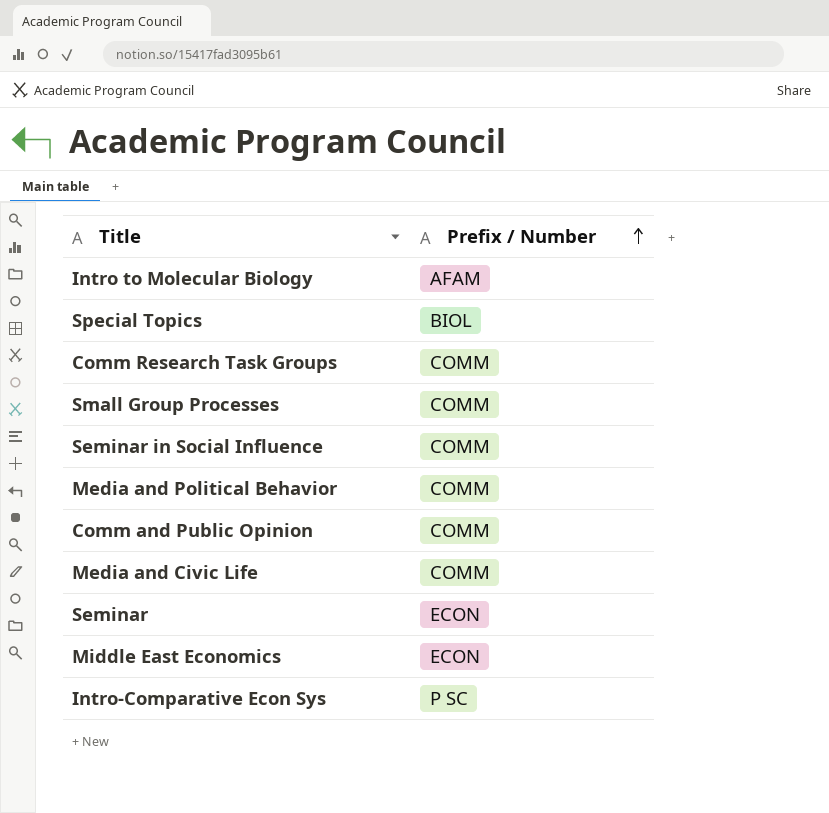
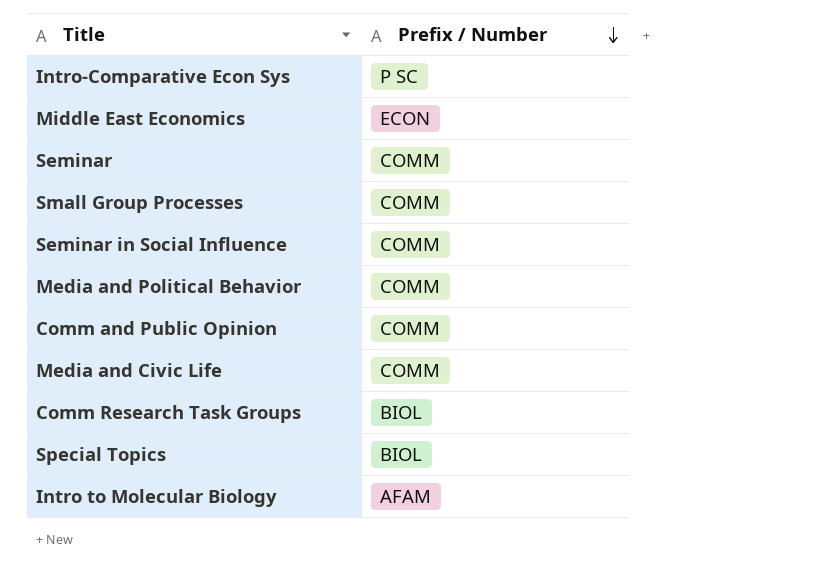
row order: Prefix / Number ascending -> Prefix / Number descending
Seminar | Prefix / Number: ECON -> COMM
Comm Research Task Groups | Prefix / Number: COMM -> BIOL

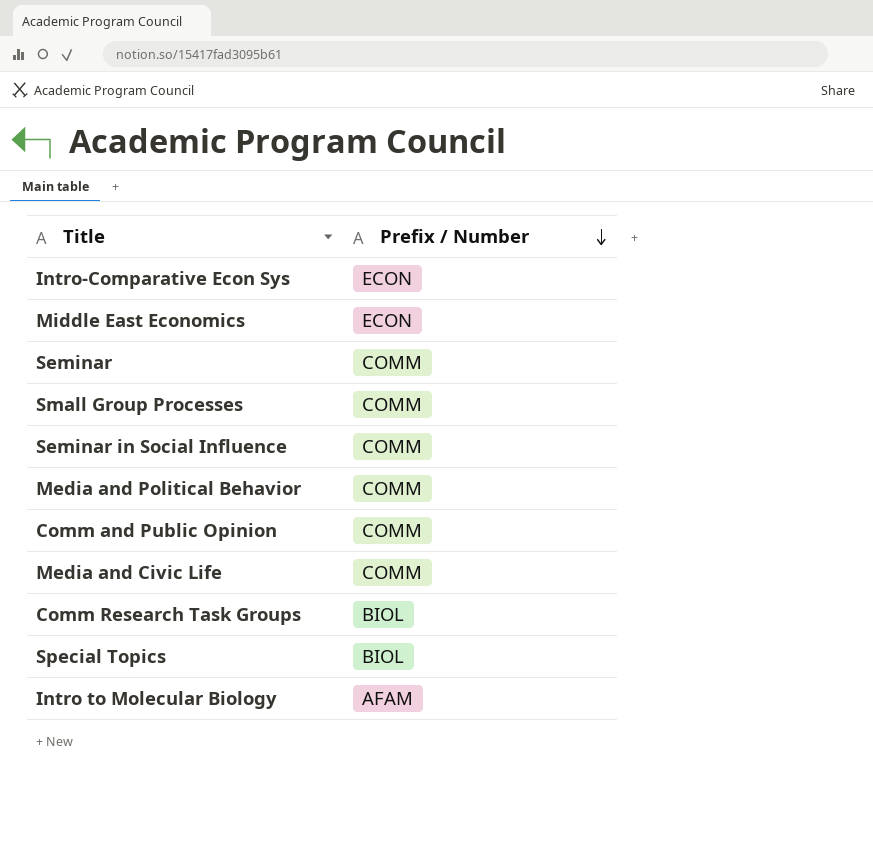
Intro-Comparative Econ Sys | Prefix / Number: P SC -> ECON

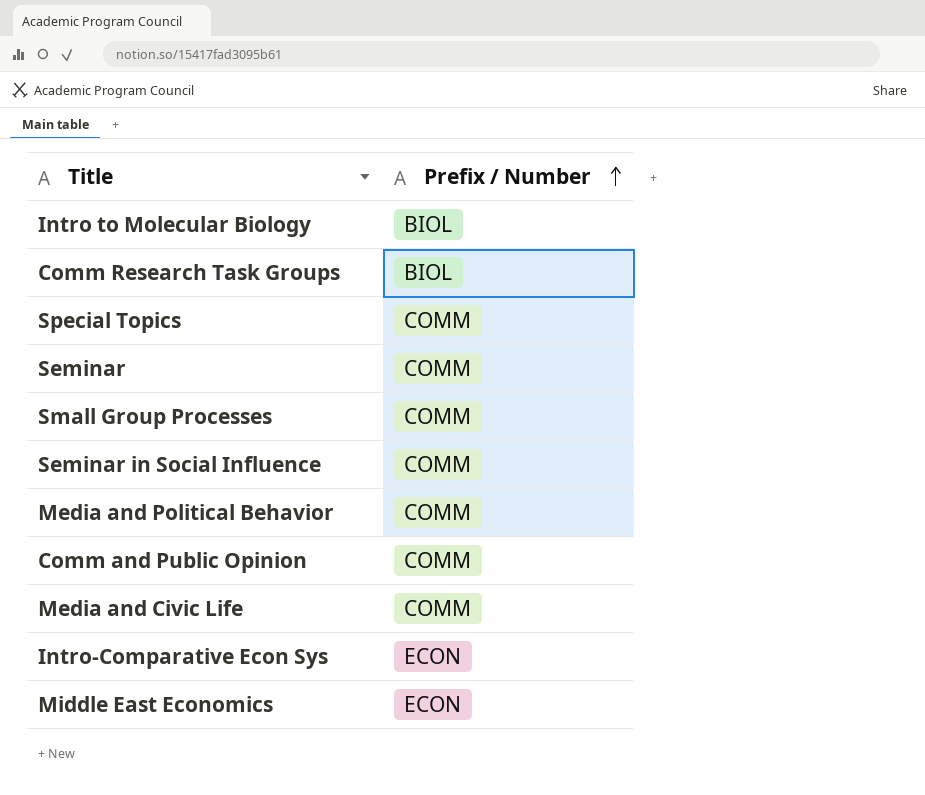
row order: Prefix / Number descending -> Prefix / Number ascending
Intro to Molecular Biology | Prefix / Number: AFAM -> BIOL
Special Topics | Prefix / Number: BIOL -> COMM

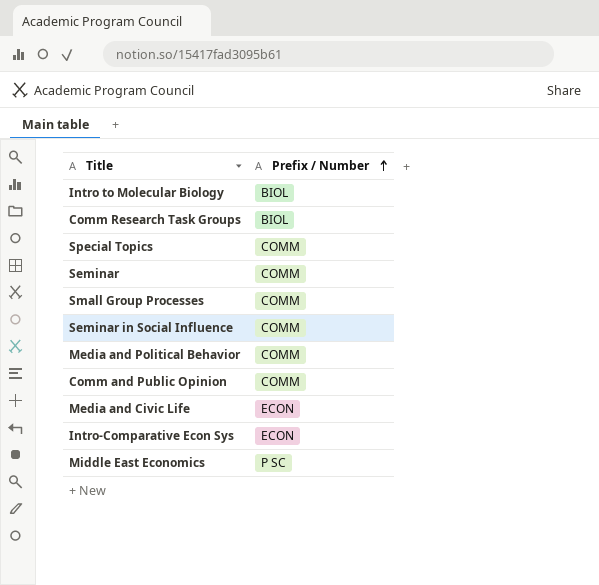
Media and Civic Life | Prefix / Number: COMM -> ECON
Middle East Economics | Prefix / Number: ECON -> P SC

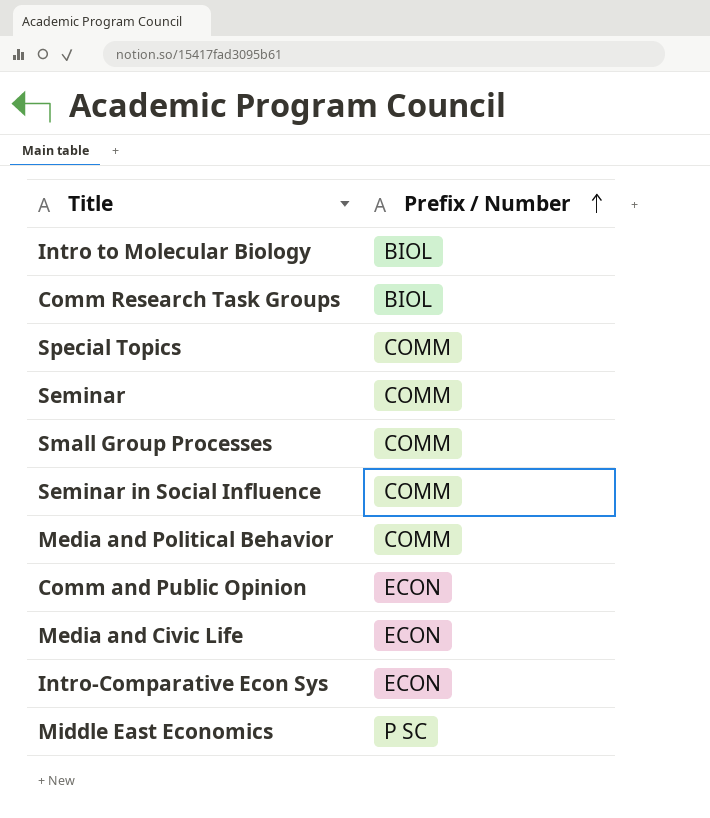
Comm and Public Opinion | Prefix / Number: COMM -> ECON

